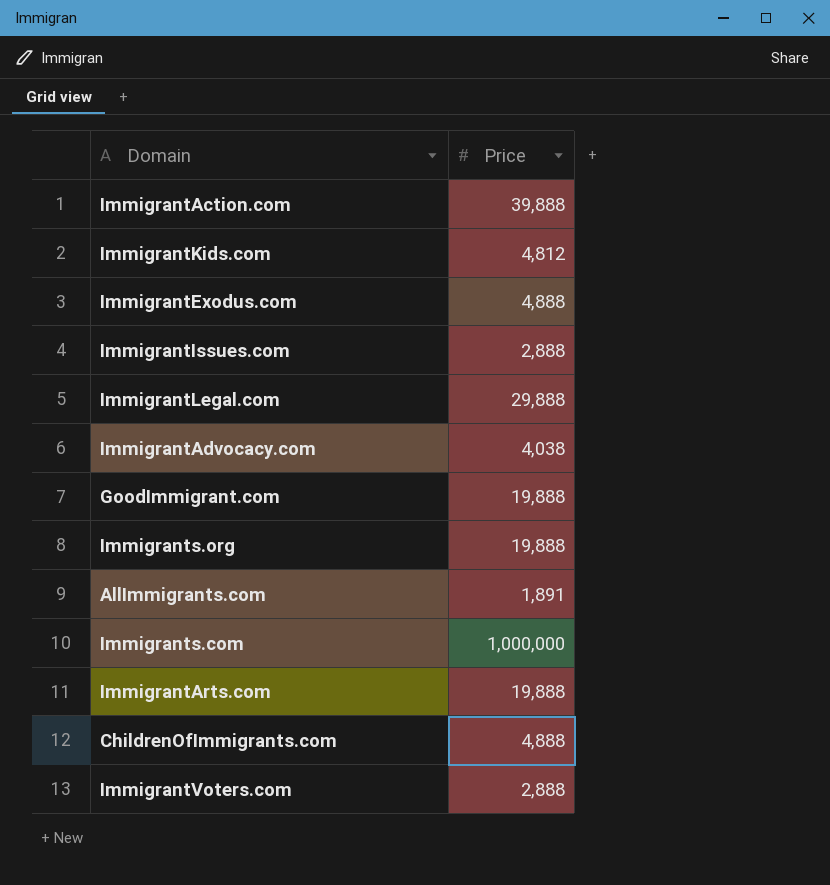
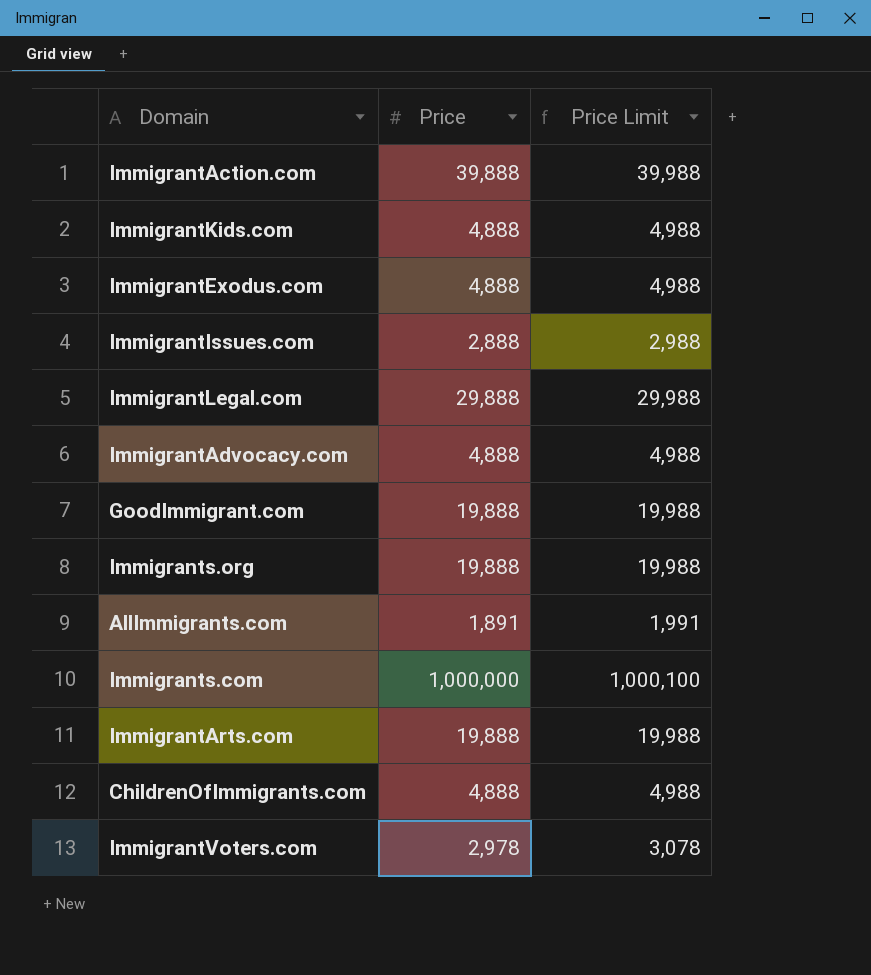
column Price Limit | formula: none -> [Price] + 100
ImmigrantKids.com | Price: 4,812 -> 4,888
ImmigrantAdvocacy.com | Price: 4,038 -> 4,888
ImmigrantVoters.com | Price: 2,888 -> 2,978

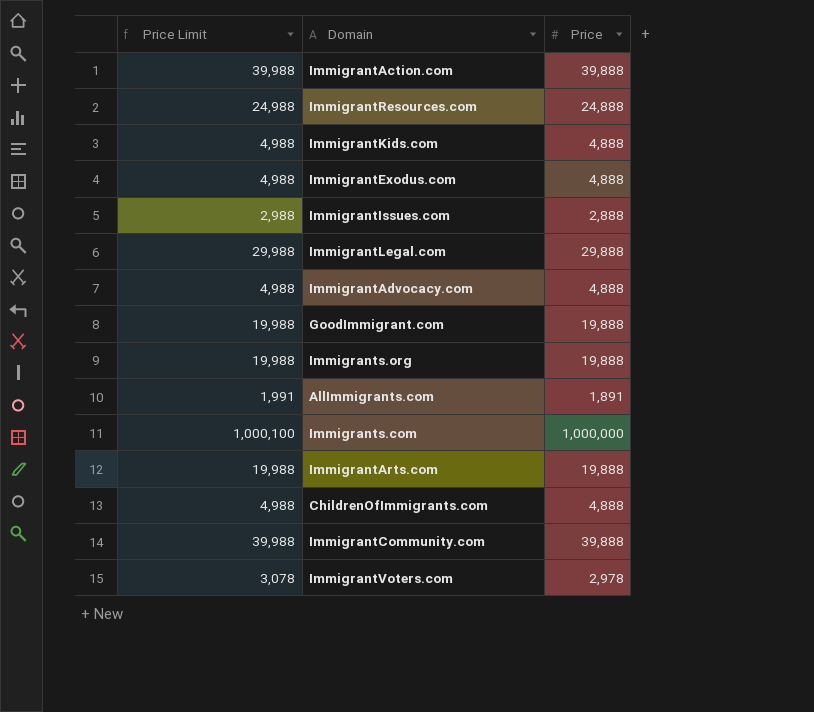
column Price Limit | position: 3 -> 1
row ImmigrantResources.com: none -> 24,988 | 24,888
row ImmigrantCommunity.com: none -> 39,988 | 39,888

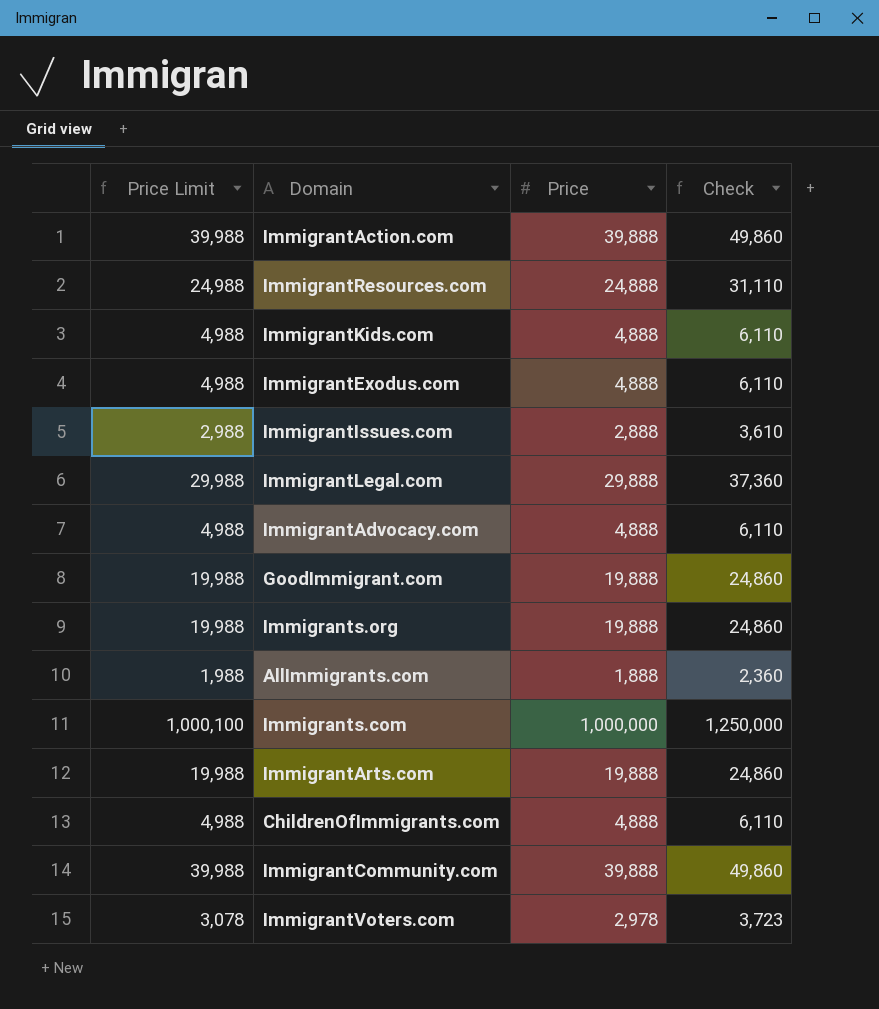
column Check | formula: none -> [Price] * 1.25
AllImmigrants.com | Price Limit: 1,991 -> 1,988
AllImmigrants.com | Price: 1,891 -> 1,888

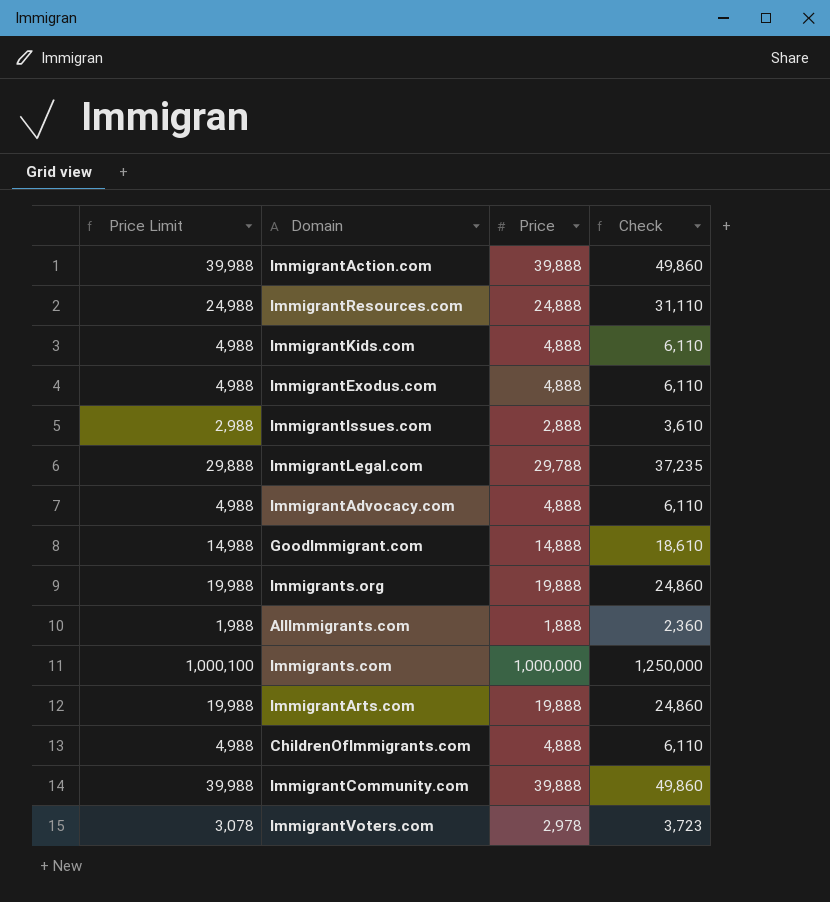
ImmigrantLegal.com | Price Limit: 29,988 -> 29,888
ImmigrantLegal.com | Price: 29,888 -> 29,788
ImmigrantLegal.com | Check: 37,360 -> 37,235
GoodImmigrant.com | Price Limit: 19,988 -> 14,988
GoodImmigrant.com | Price: 19,888 -> 14,888
GoodImmigrant.com | Check: 24,860 -> 18,610

